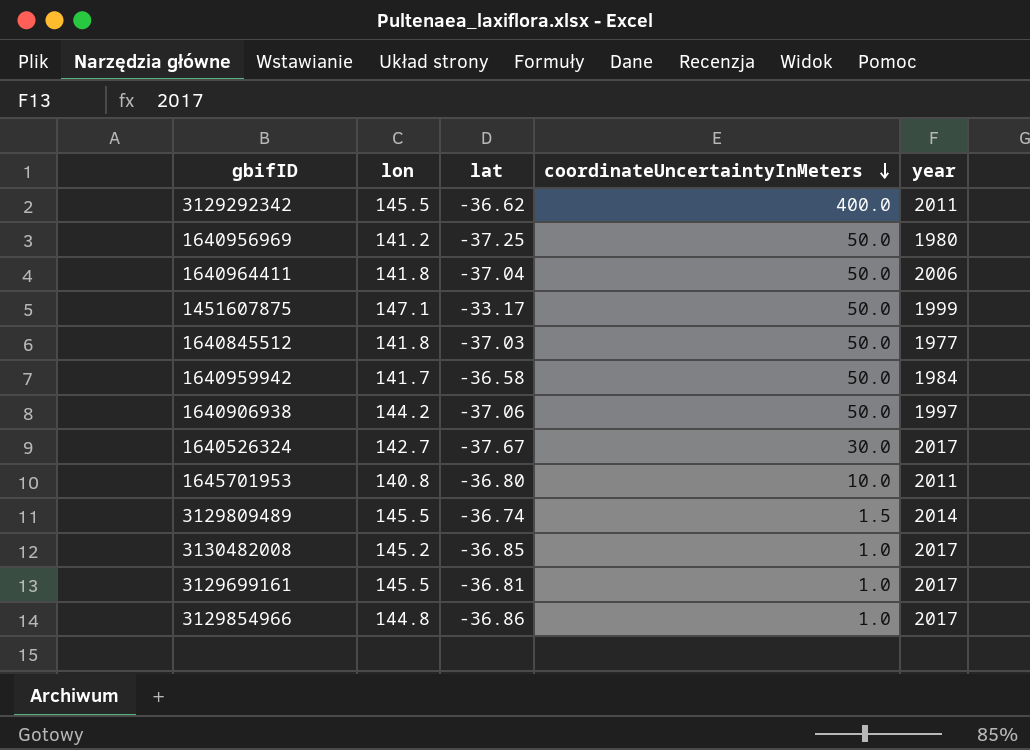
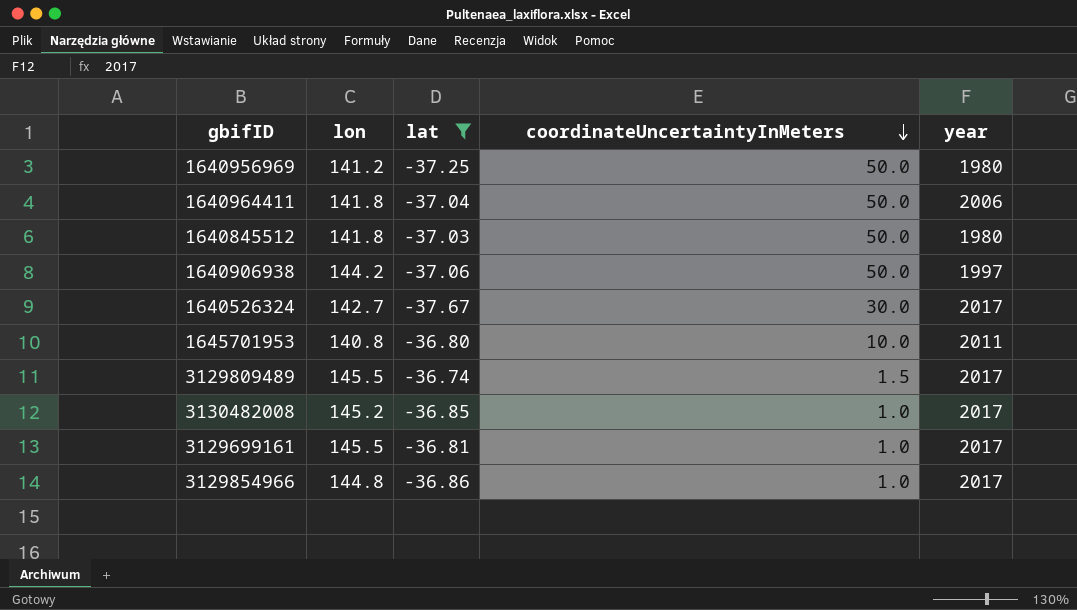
filter: none -> lat <= -36.74
1640845512 | year: 1977 -> 1980
3129809489 | year: 2014 -> 2017

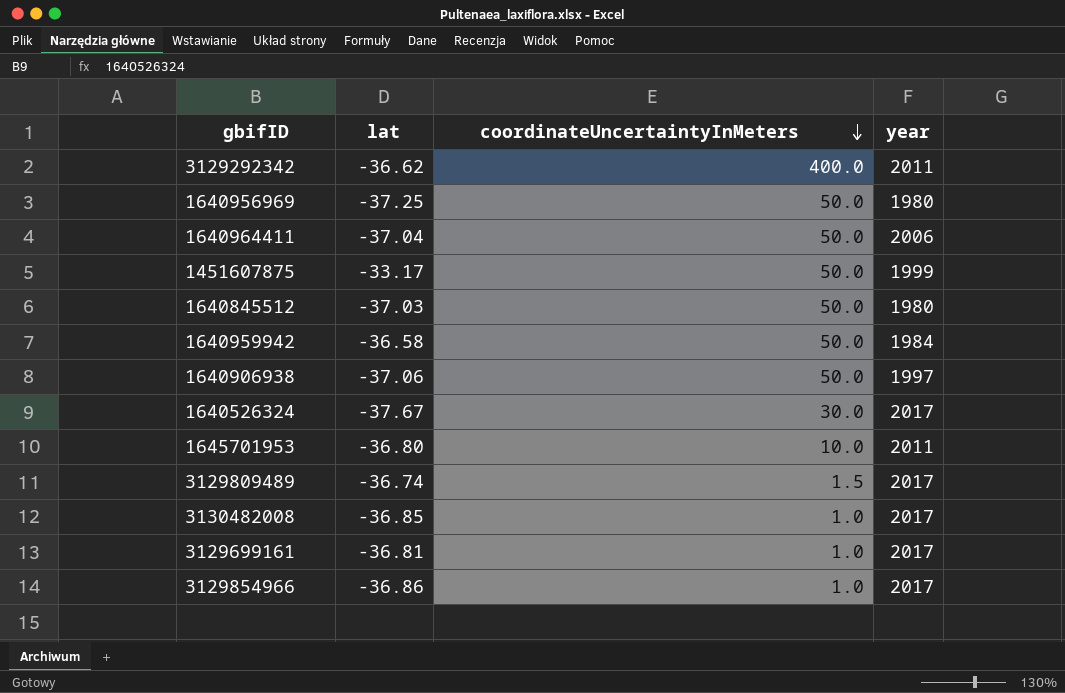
filter: lat <= -36.74 -> none
column lon | position: 2 -> none

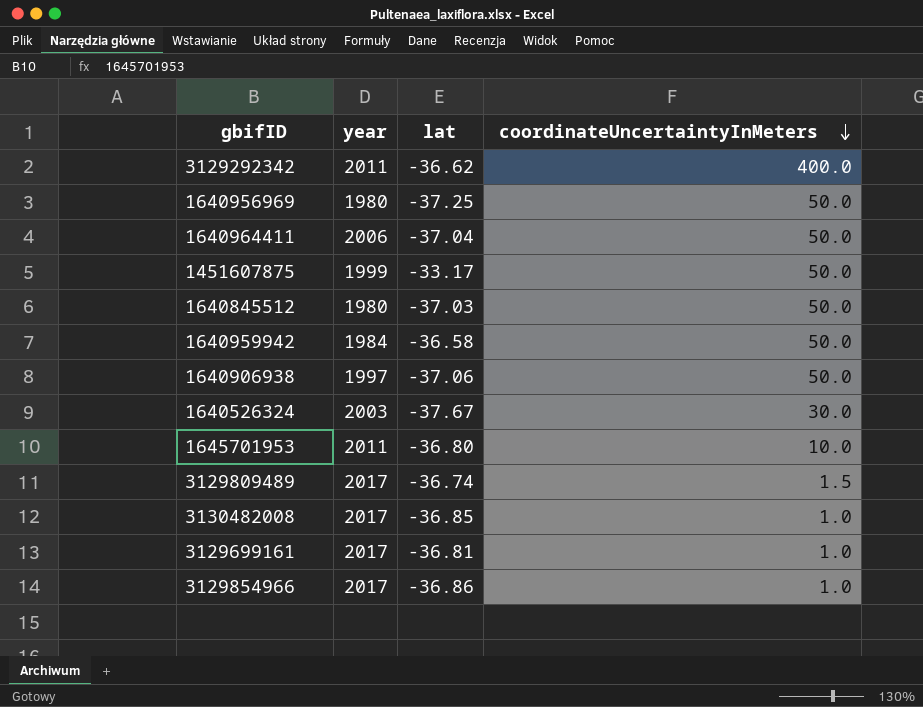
column year | position: 4 -> 2
1640526324 | year: 2017 -> 2003

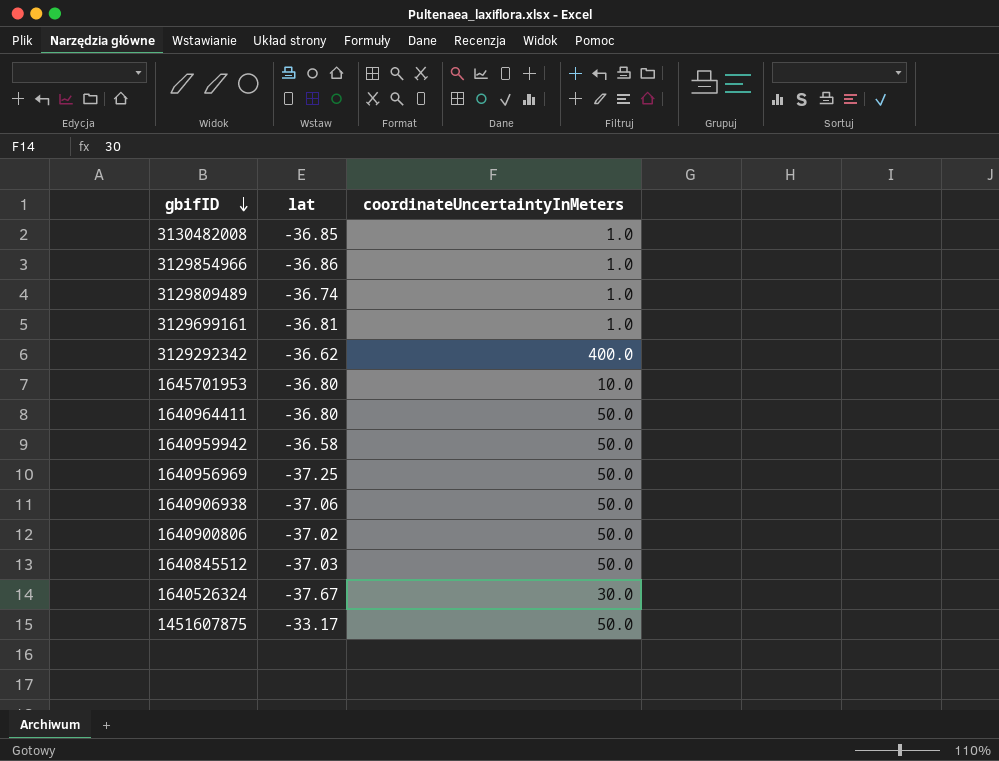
row order: coordinateUncertaintyInMeters descending -> gbifID descending
column year | position: 2 -> none
3129809489 | coordinateUncertaintyInMeters: 1.5 -> 1.0
1640964411 | lat: -37.04 -> -36.80
row 1640900806: none -> -37.02 | 50.0

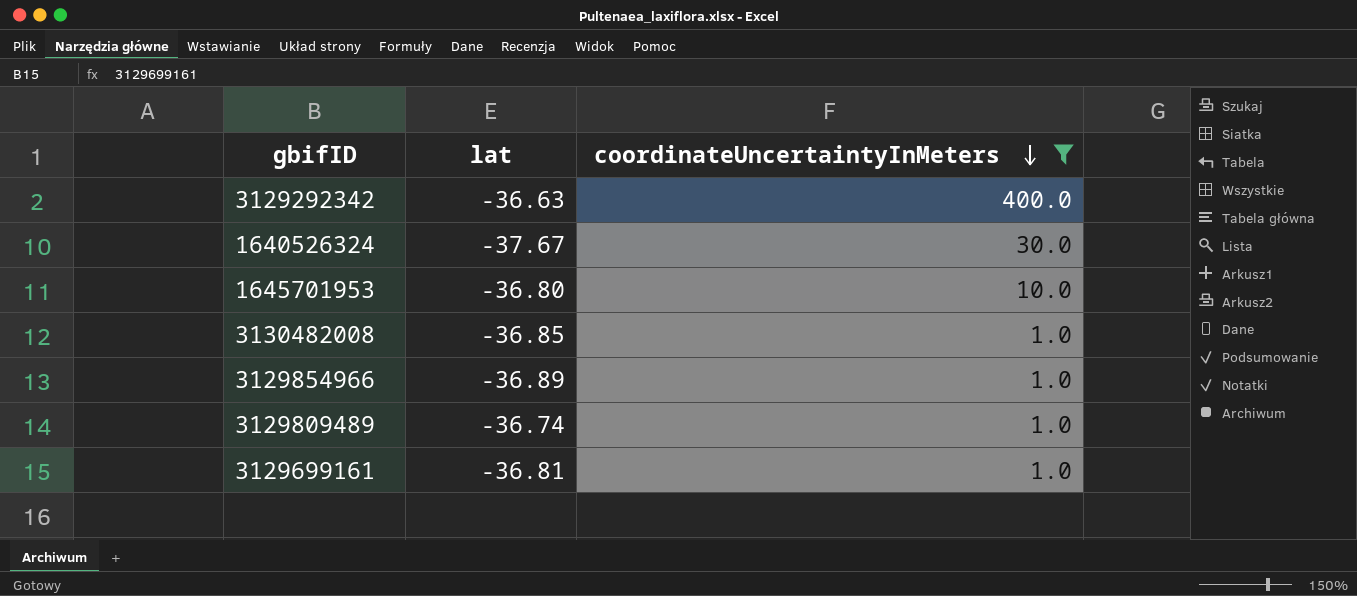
filter: none -> coordinateUncertaintyInMeters != 50.0
row order: gbifID descending -> coordinateUncertaintyInMeters descending
3129292342 | lat: -36.62 -> -36.63
3129854966 | lat: -36.86 -> -36.89

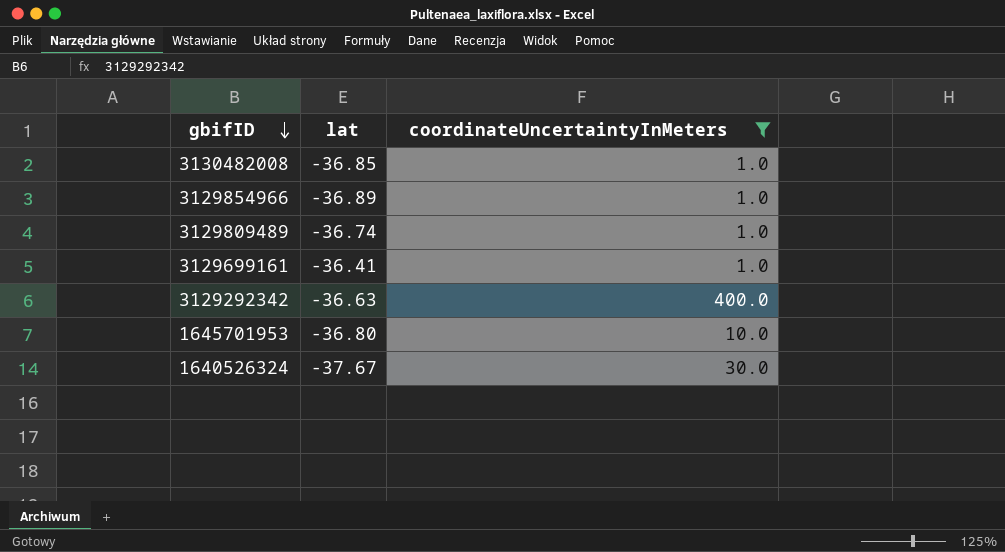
row order: coordinateUncertaintyInMeters descending -> gbifID descending
3129699161 | lat: -36.81 -> -36.41

